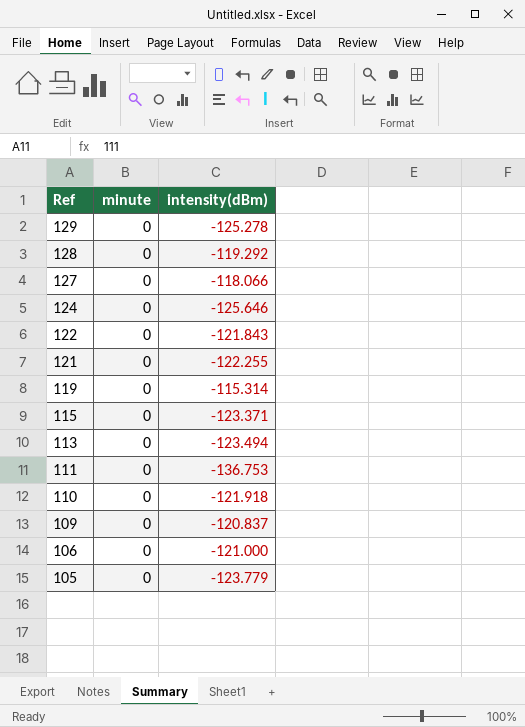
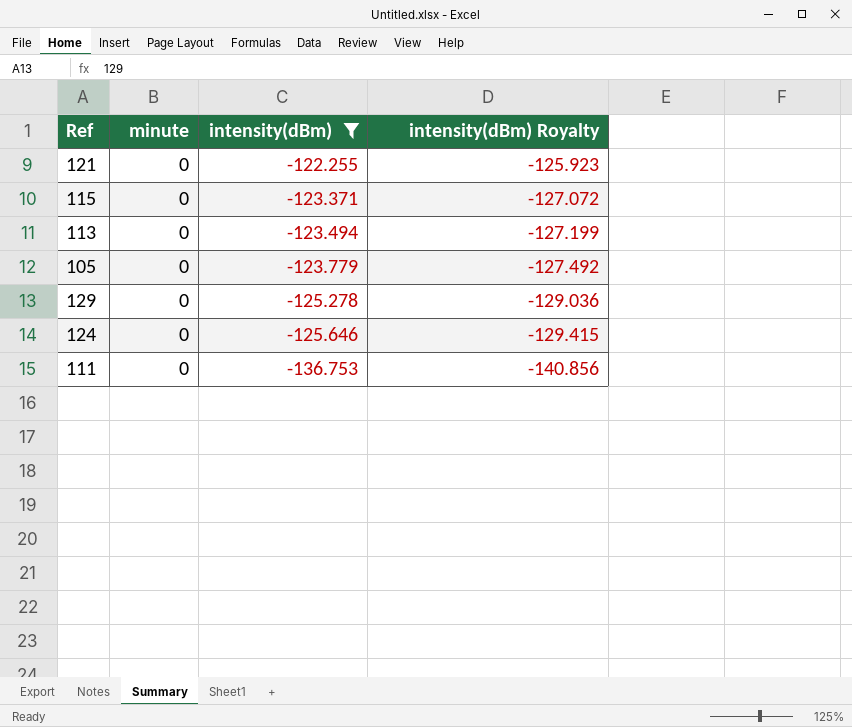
filter: none -> intensity(dBm) <= -122.255
row order: Ref descending -> intensity(dBm) descending
column intensity(dBm) Royalty | formula: none -> [intensity(dBm)] * 1.03

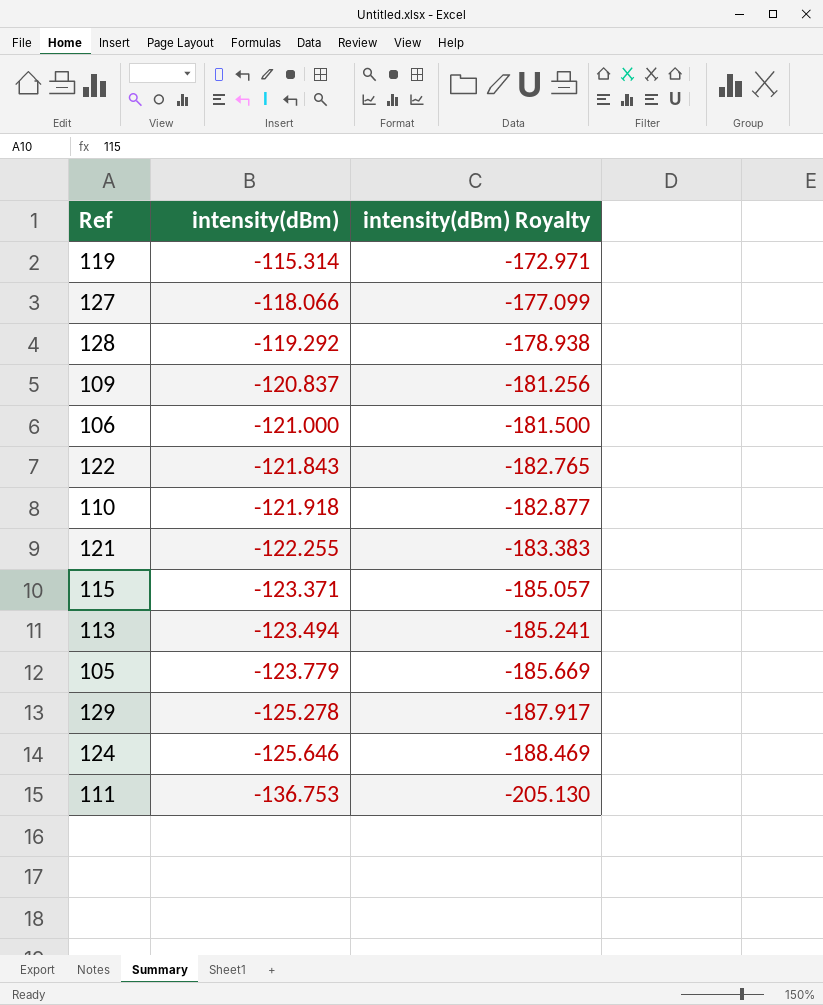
filter: intensity(dBm) <= -122.255 -> none
column minute | position: 2 -> none
column intensity(dBm) Royalty | formula: [intensity(dBm)] * 1.03 -> [intensity(dBm)] * 1.5

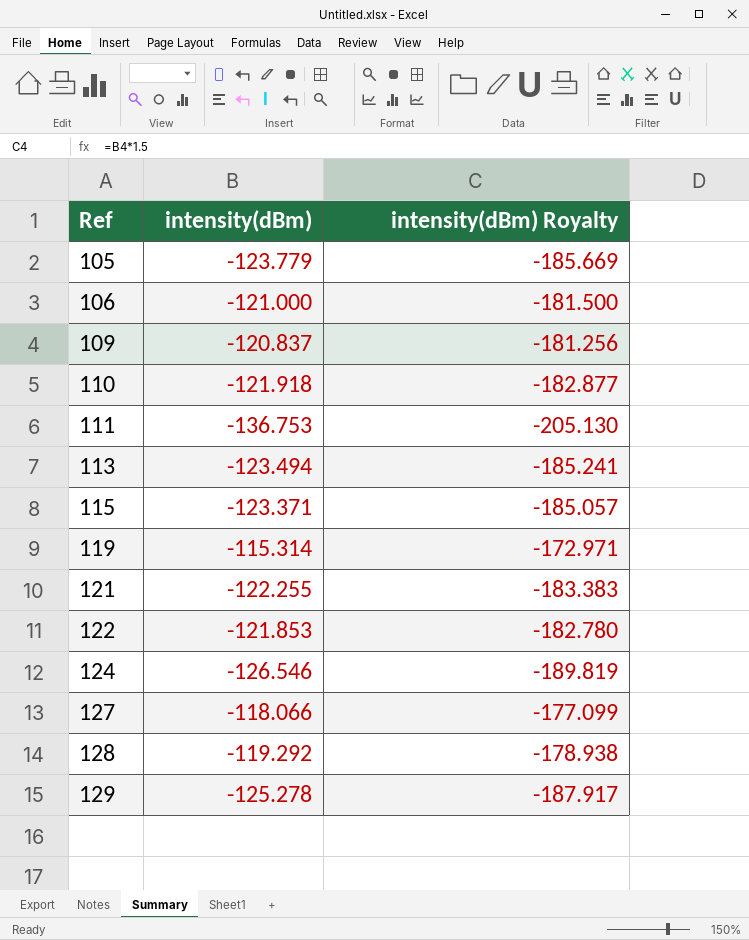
row order: intensity(dBm) descending -> Ref ascending
122 | intensity(dBm): -121.843 -> -121.853
122 | intensity(dBm) Royalty: -182.765 -> -182.780
124 | intensity(dBm): -125.646 -> -126.546
124 | intensity(dBm) Royalty: -188.469 -> -189.819

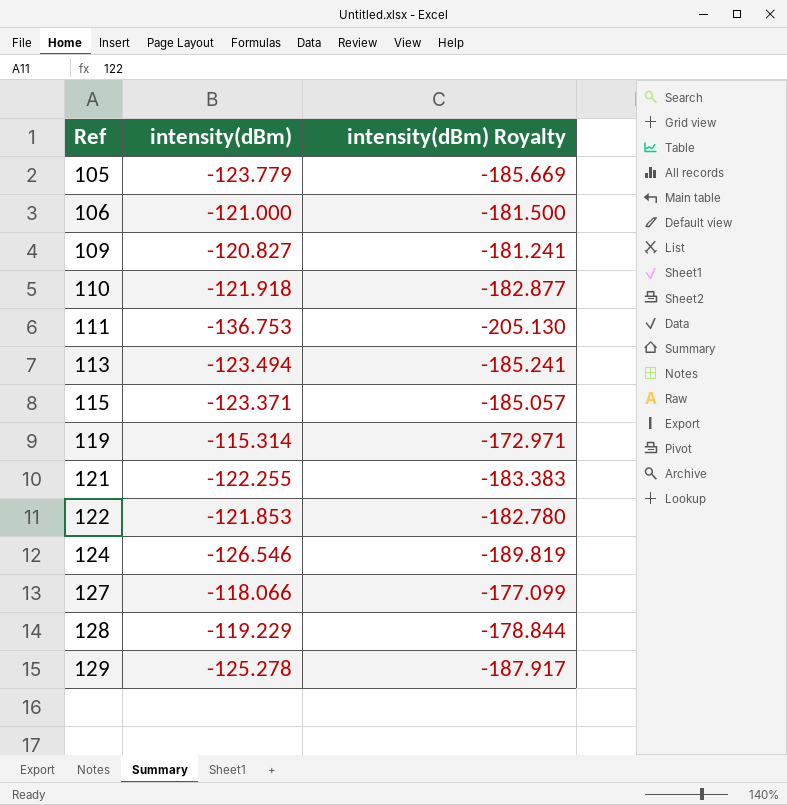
109 | intensity(dBm): -120.837 -> -120.827
109 | intensity(dBm) Royalty: -181.256 -> -181.241
128 | intensity(dBm): -119.292 -> -119.229
128 | intensity(dBm) Royalty: -178.938 -> -178.844

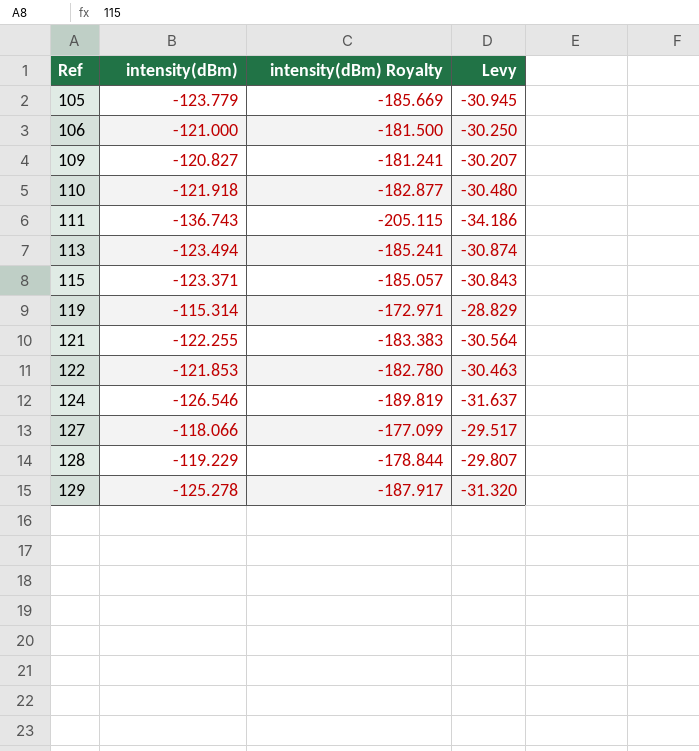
column Levy | formula: none -> [intensity(dBm)] * 0.25
111 | intensity(dBm): -136.753 -> -136.743
111 | intensity(dBm) Royalty: -205.130 -> -205.115

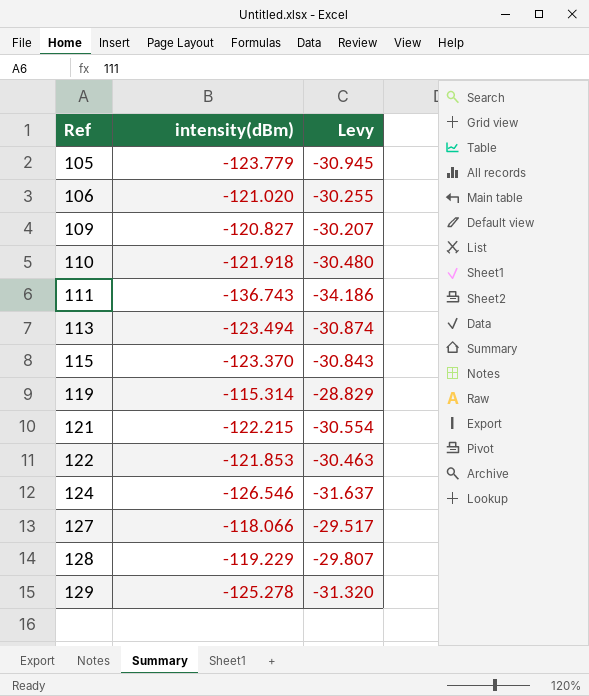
column intensity(dBm) Royalty | formula: [intensity(dBm)] * 1.5 -> none
106 | intensity(dBm): -121.000 -> -121.020
106 | Levy: -30.250 -> -30.255
115 | intensity(dBm): -123.371 -> -123.370
121 | intensity(dBm): -122.255 -> -122.215
121 | Levy: -30.564 -> -30.554

